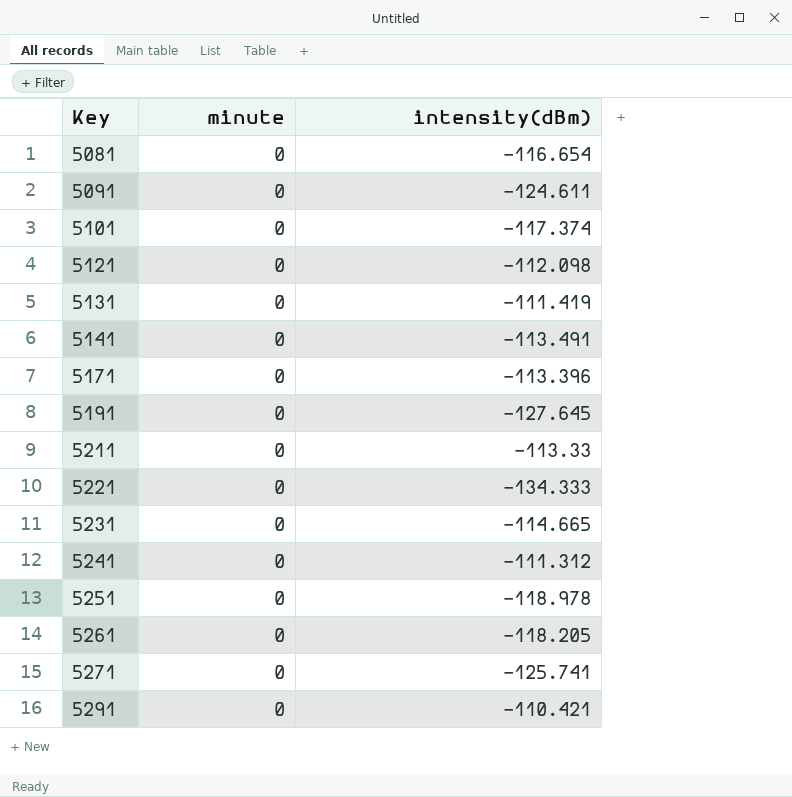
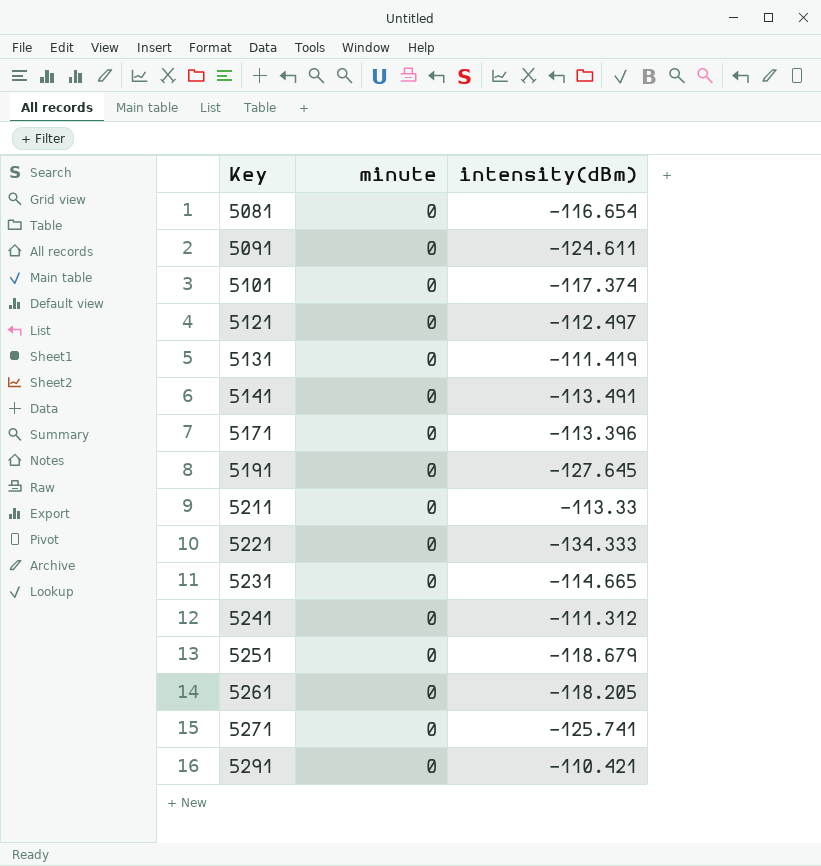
5121 | intensity(dBm): -112.098 -> -112.497
5251 | intensity(dBm): -118.978 -> -118.679

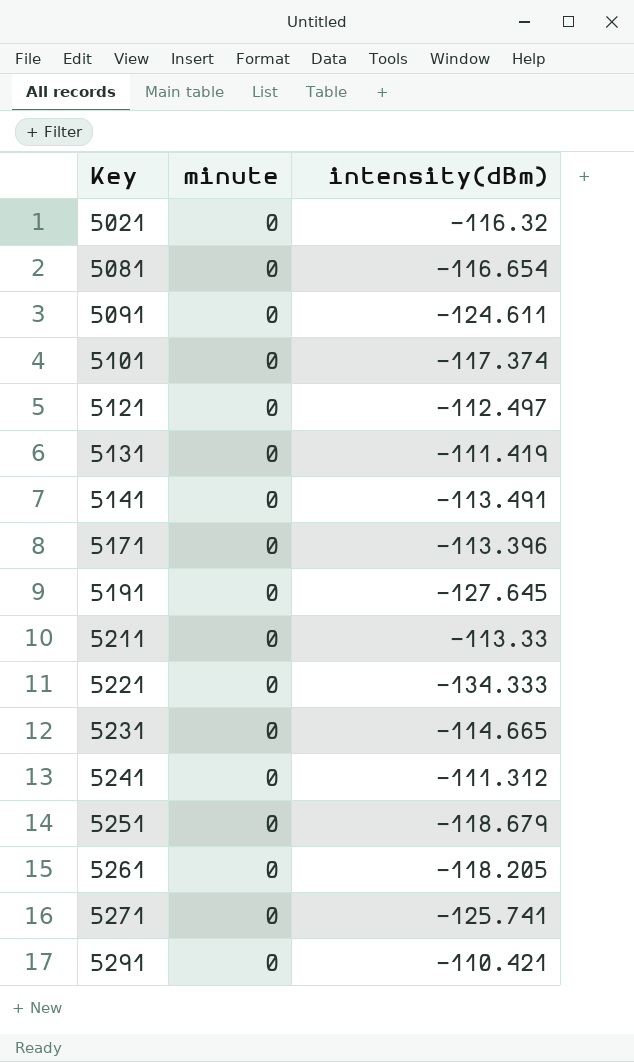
row 5021: none -> 0 | -116.32

